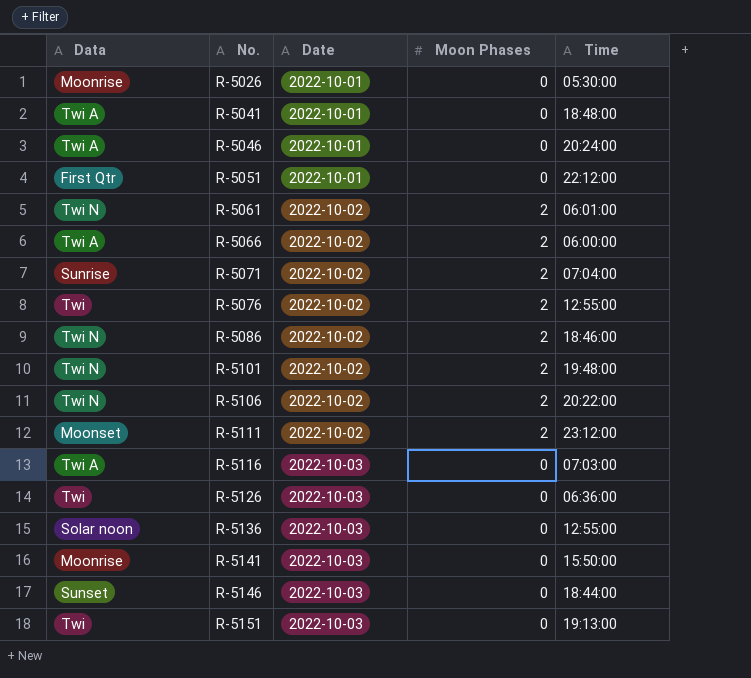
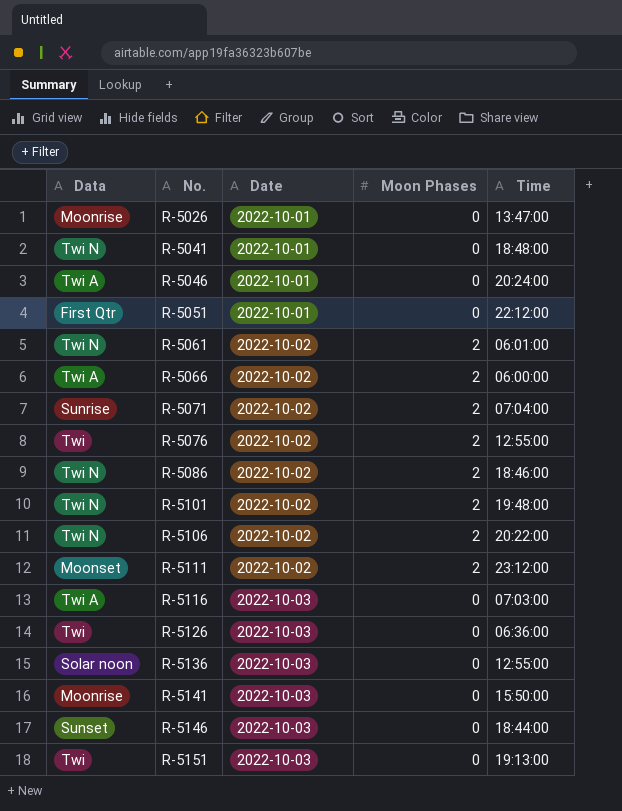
R-5026 | Time: 05:30:00 -> 13:47:00
R-5041 | Data: Twi A -> Twi N

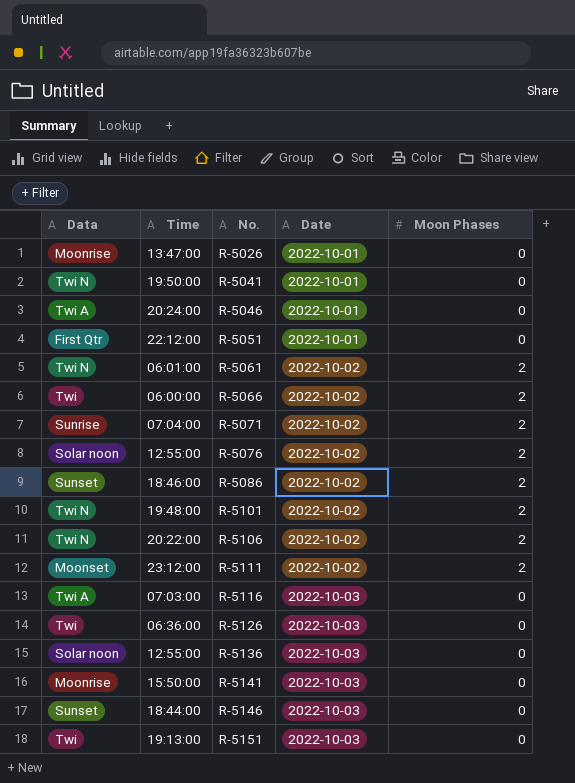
column Time | position: 5 -> 2
R-5041 | Time: 18:48:00 -> 19:50:00
R-5066 | Data: Twi A -> Twi
R-5076 | Data: Twi -> Solar noon
R-5086 | Data: Twi N -> Sunset

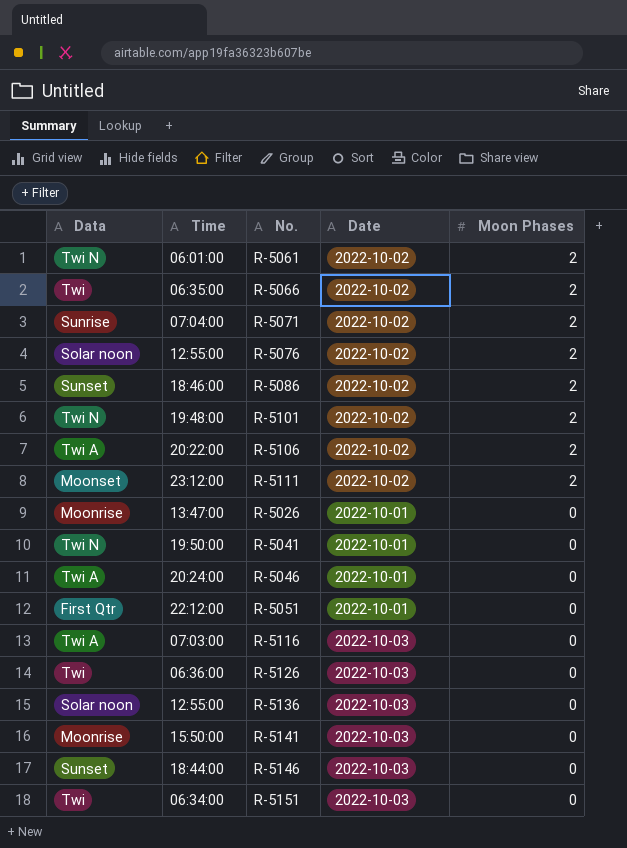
row order: No. ascending -> Moon Phases descending
R-5066 | Time: 06:00:00 -> 06:35:00
R-5106 | Data: Twi N -> Twi A
R-5151 | Time: 19:13:00 -> 06:34:00

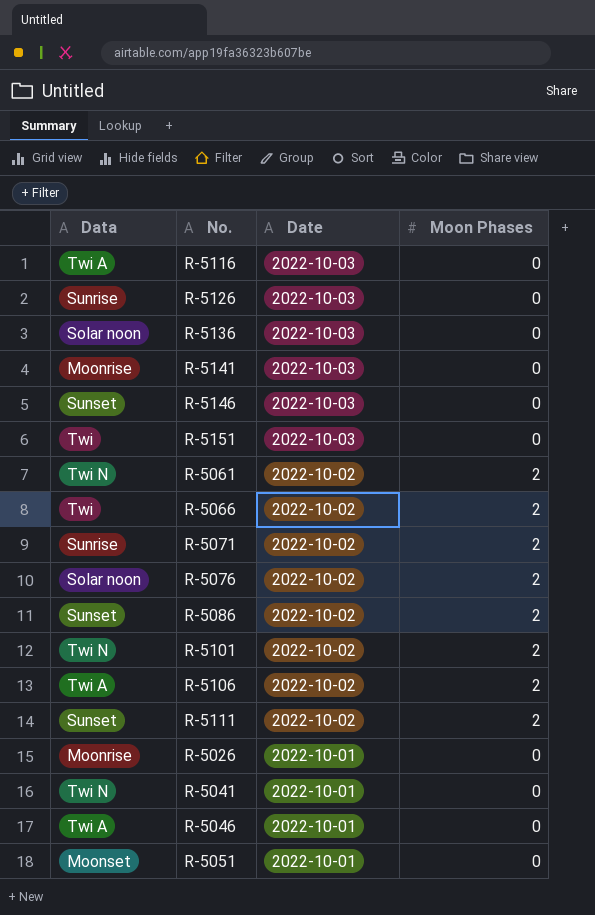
row order: Moon Phases descending -> Date descending
column Time | position: 2 -> none
R-5126 | Data: Twi -> Sunrise
R-5111 | Data: Moonset -> Sunset
R-5051 | Data: First Qtr -> Moonset

